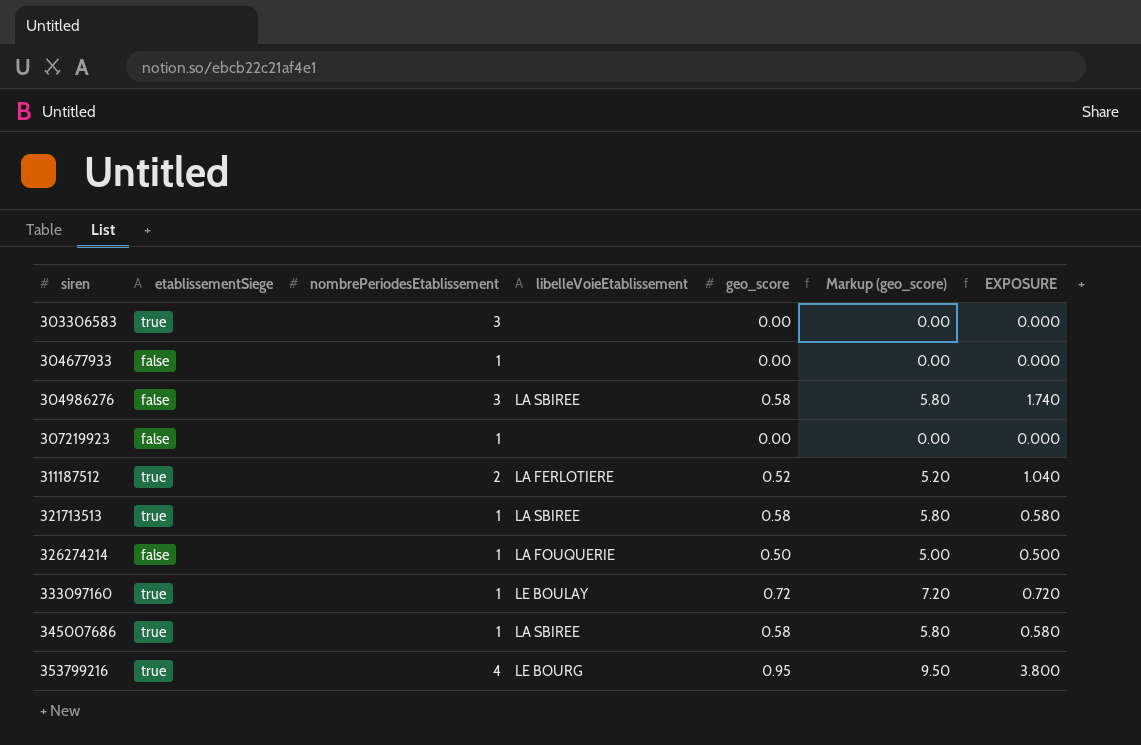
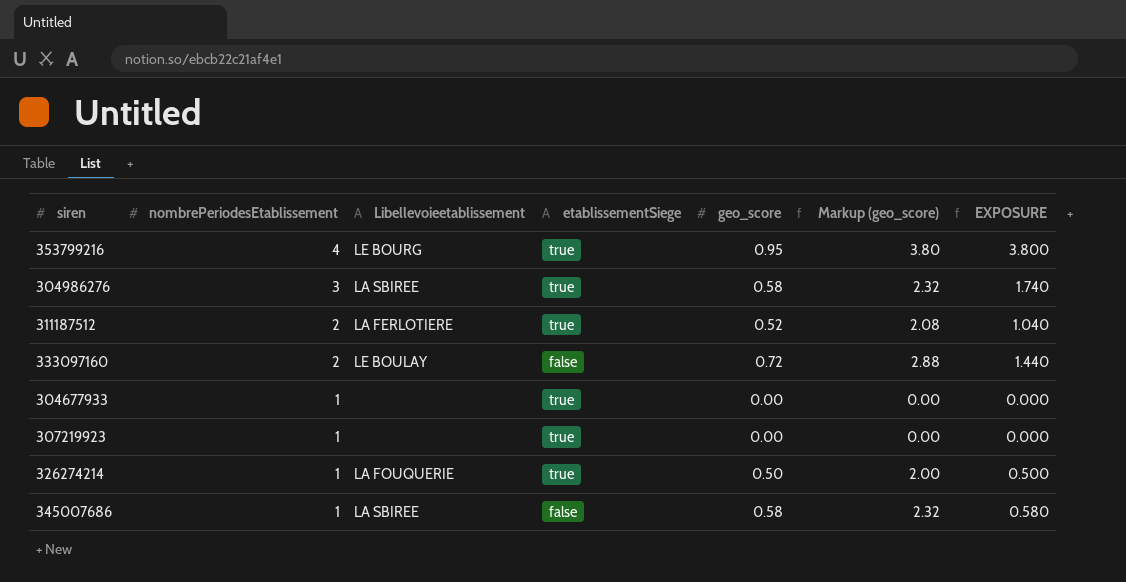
row order: siren ascending -> nombrePeriodesEtablissement descending
column name: libelleVoieEtablissement -> Libellevoieetablissement
column etablissementSiege | position: 2 -> 4
column Markup (geo_score) | formula: [geo_score] * 10 -> [geo_score] * 4
row 303306583: true | 3 | none | 0.00 | 0.00 | 0.000 -> none
row 321713513: true | 1 | LA SBIREE | 0.58 | 5.80 | 0.580 -> none
304986276 | etablissementSiege: false -> true
333097160 | nombrePeriodesEtablissement: 1 -> 2
333097160 | etablissementSiege: true -> false
333097160 | EXPOSURE: 0.720 -> 1.440
304677933 | etablissementSiege: false -> true
307219923 | etablissementSiege: false -> true
326274214 | etablissementSiege: false -> true
345007686 | etablissementSiege: true -> false

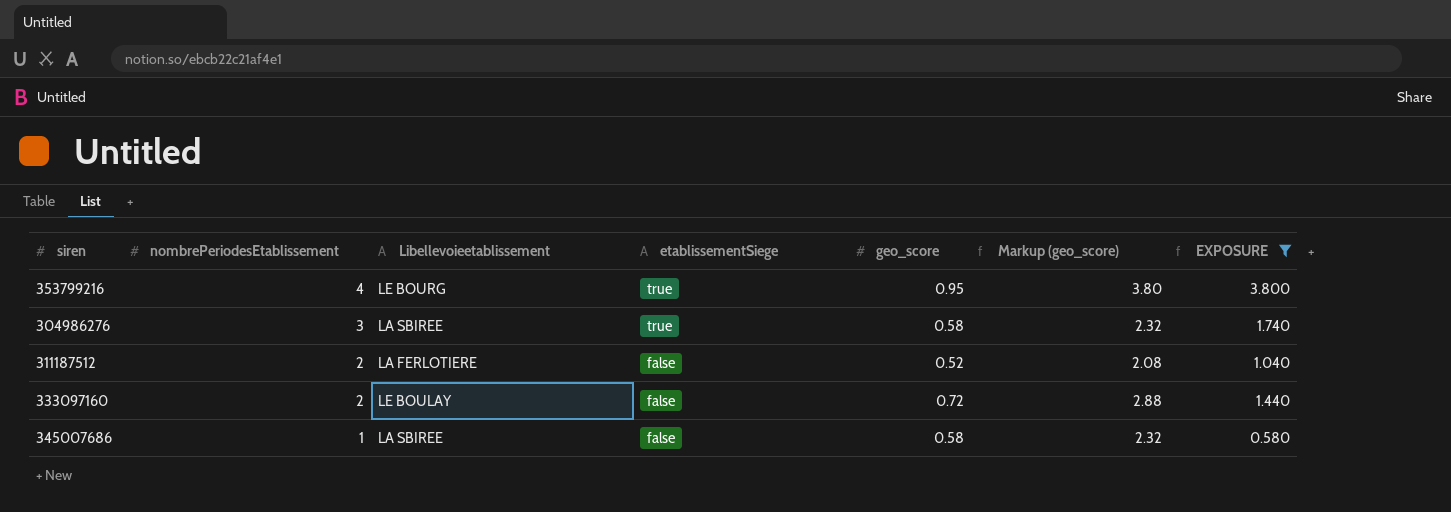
filter: none -> EXPOSURE >= 0.580
311187512 | etablissementSiege: true -> false

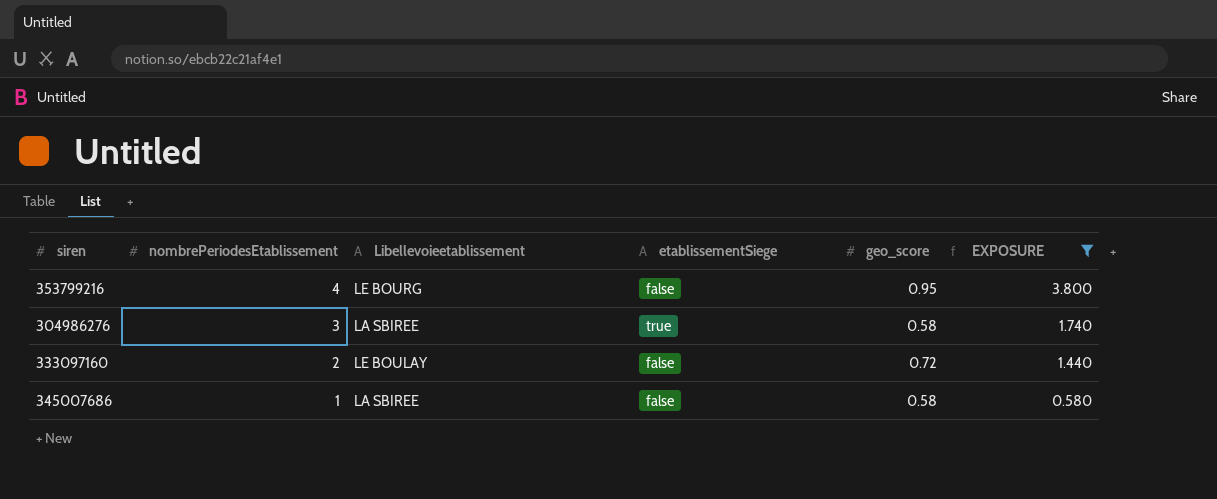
column Markup (geo_score) | formula: [geo_score] * 4 -> none
row 311187512: 2 | LA FERLOTIERE | false | 0.52 | 2.08 | 1.040 -> none
353799216 | etablissementSiege: true -> false

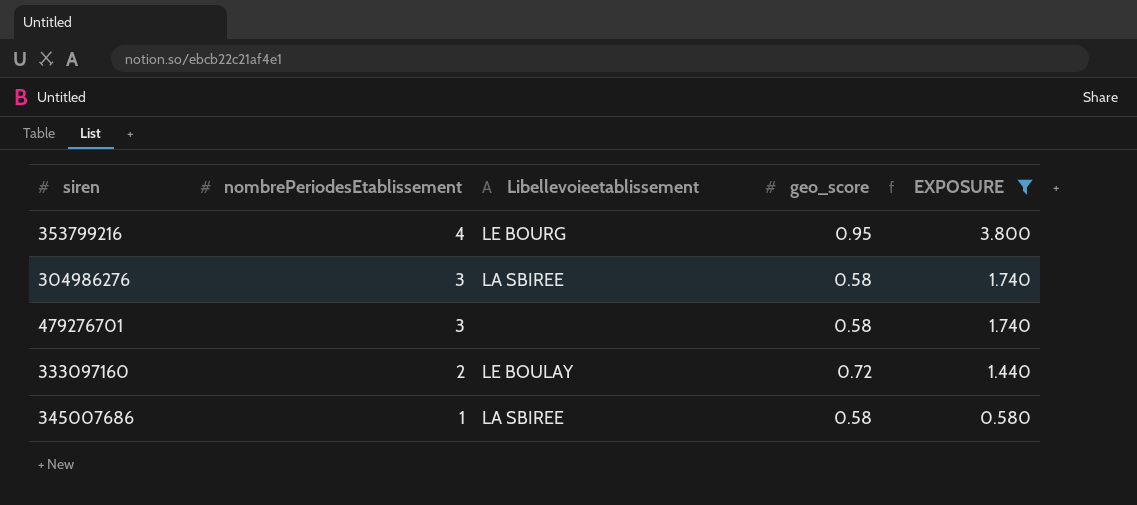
column etablissementSiege | position: 4 -> none
row 479276701: none -> 3 | none | 0.58 | 1.740

